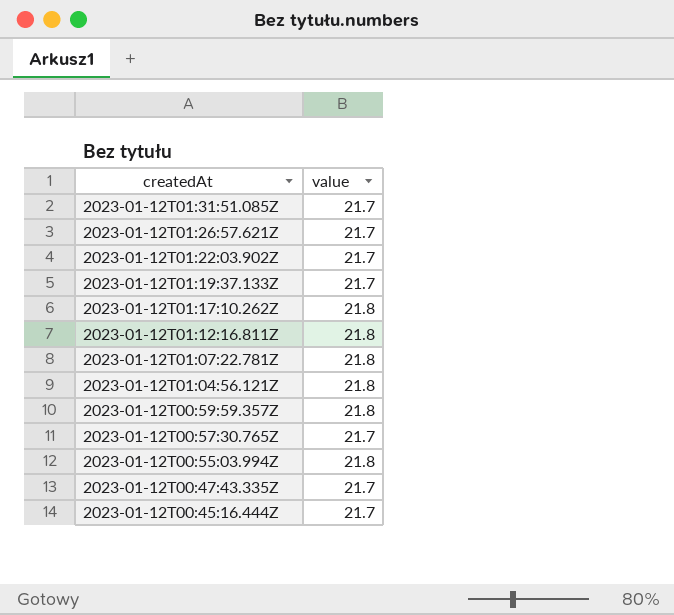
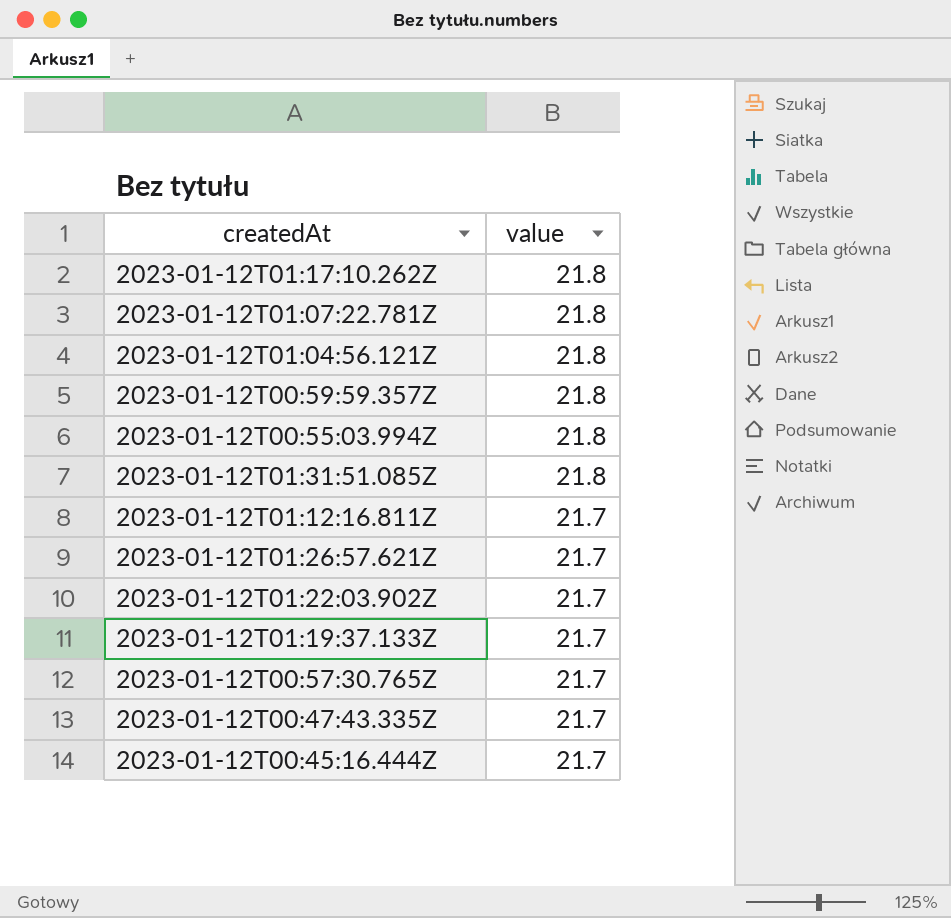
row order: createdAt descending -> value descending
2023-01-12T01:31:51.085Z | value: 21.7 -> 21.8
2023-01-12T01:12:16.811Z | value: 21.8 -> 21.7

